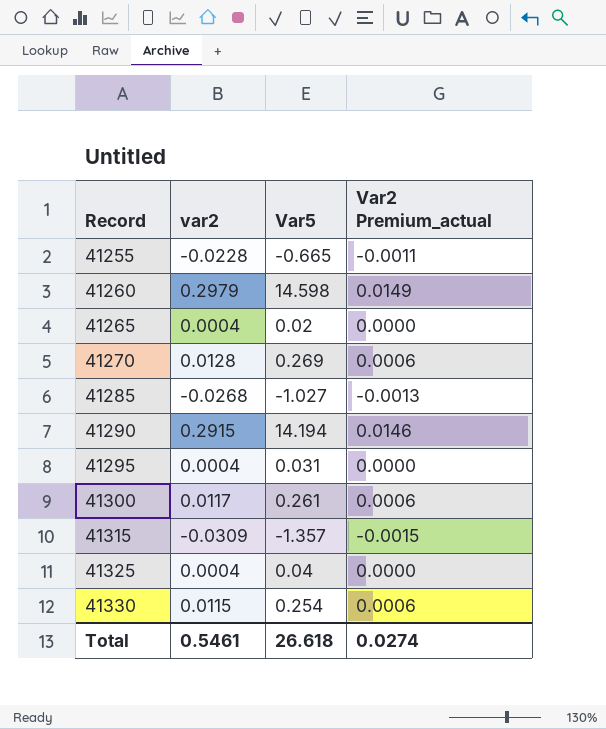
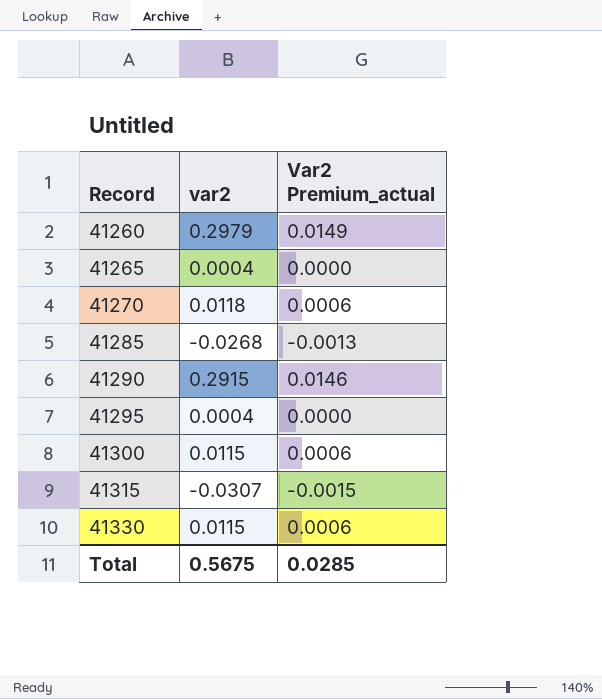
column Var5 | position: 3 -> none
row 41255: -0.0228 | -0.665 | -0.0011 -> none
row 41325: 0.0004 | 0.04 | 0.0000 -> none
41270 | var2: 0.0128 -> 0.0118
41300 | var2: 0.0117 -> 0.0115
41315 | var2: -0.0309 -> -0.0307
Total | var2: 0.5461 -> 0.5675
Total | Var2 Premium_actual: 0.0274 -> 0.0285

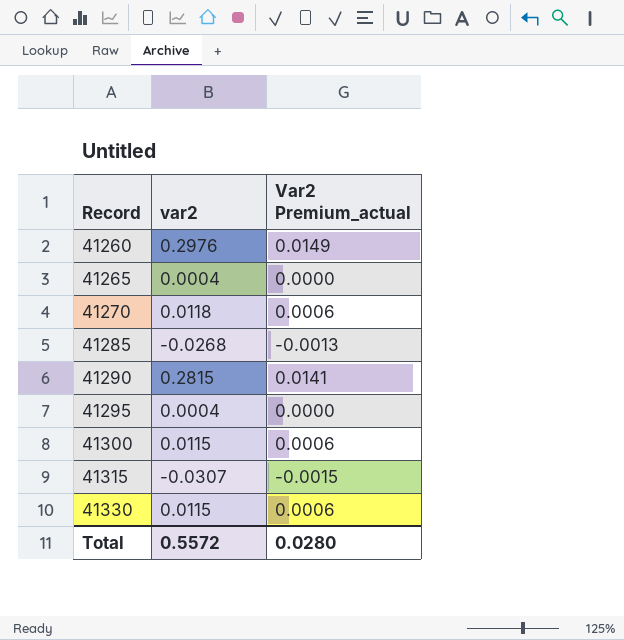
41260 | var2: 0.2979 -> 0.2976
41290 | var2: 0.2915 -> 0.2815
41290 | Var2 Premium_actual: 0.0146 -> 0.0141
Total | var2: 0.5675 -> 0.5572
Total | Var2 Premium_actual: 0.0285 -> 0.0280

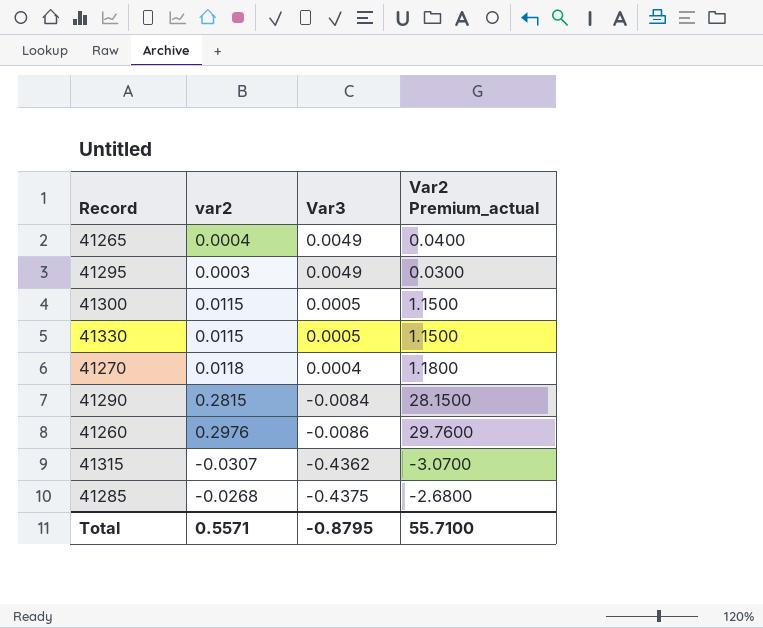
row order: Record ascending -> Var3 descending
column Var3 | position: none -> 3
column Var2 Premium_actual | formula: [var2] * 0.05 -> [var2] * 100
41295 | var2: 0.0004 -> 0.0003
Total | var2: 0.5572 -> 0.5571
Total | Var2 Premium_actual: 0.0280 -> 55.7100

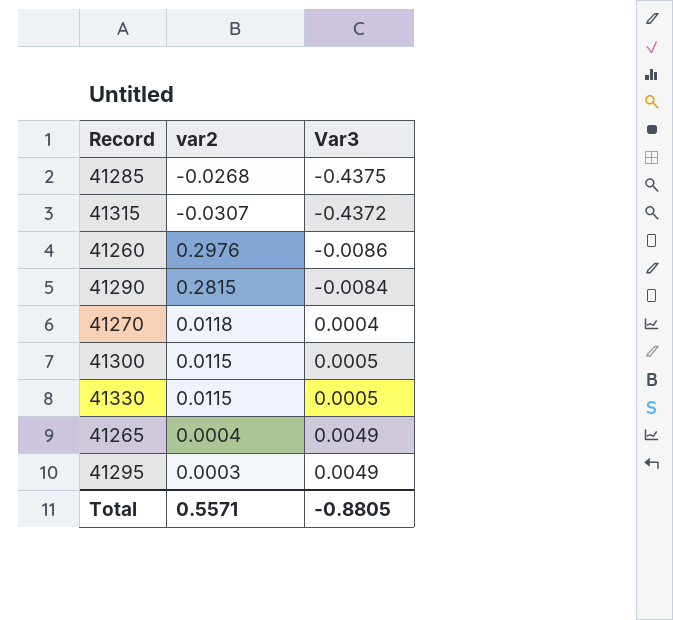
row order: Var3 descending -> Var3 ascending
column Var2 Premium_actual | formula: [var2] * 100 -> none
41315 | Var3: -0.4362 -> -0.4372
Total | Var3: -0.8795 -> -0.8805

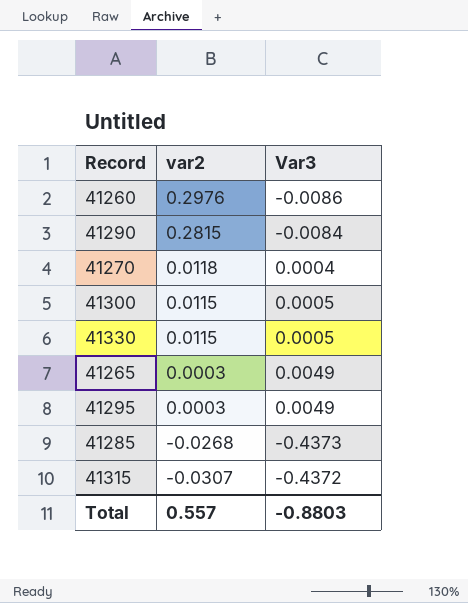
row order: Var3 ascending -> var2 descending
41265 | var2: 0.0004 -> 0.0003
41285 | Var3: -0.4375 -> -0.4373
Total | var2: 0.5571 -> 0.557
Total | Var3: -0.8805 -> -0.8803

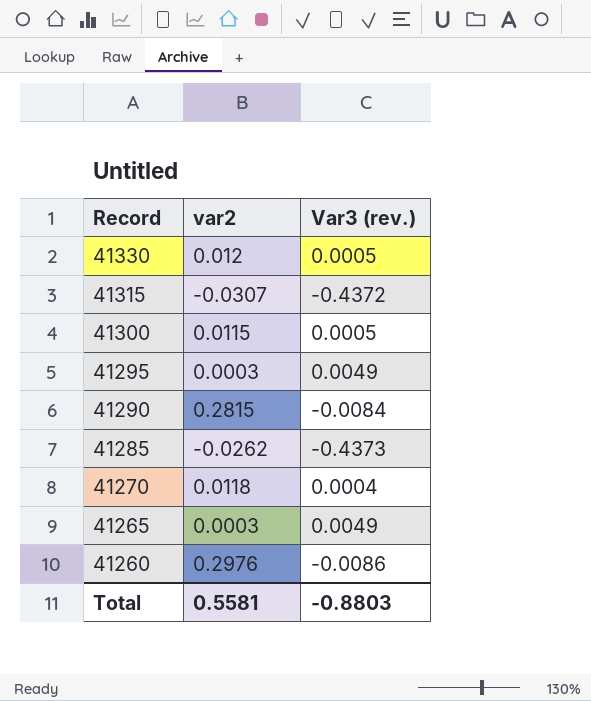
row order: var2 descending -> Record descending
column name: Var3 -> Var3 (rev.)
41330 | var2: 0.0115 -> 0.012
41285 | var2: -0.0268 -> -0.0262
Total | var2: 0.557 -> 0.5581

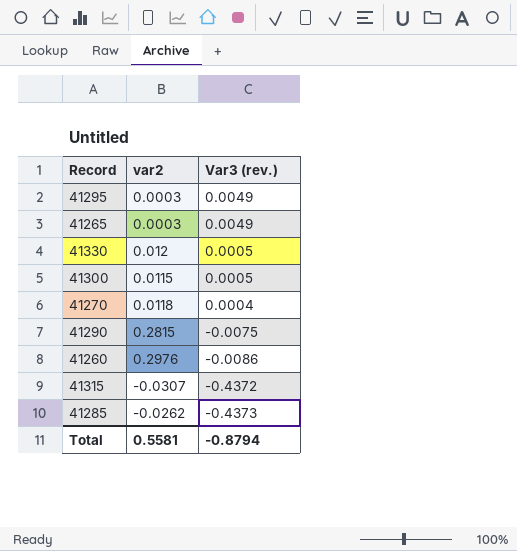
row order: Record descending -> Var3 (rev.) descending
41290 | Var3 (rev.): -0.0084 -> -0.0075
Total | Var3 (rev.): -0.8803 -> -0.8794

